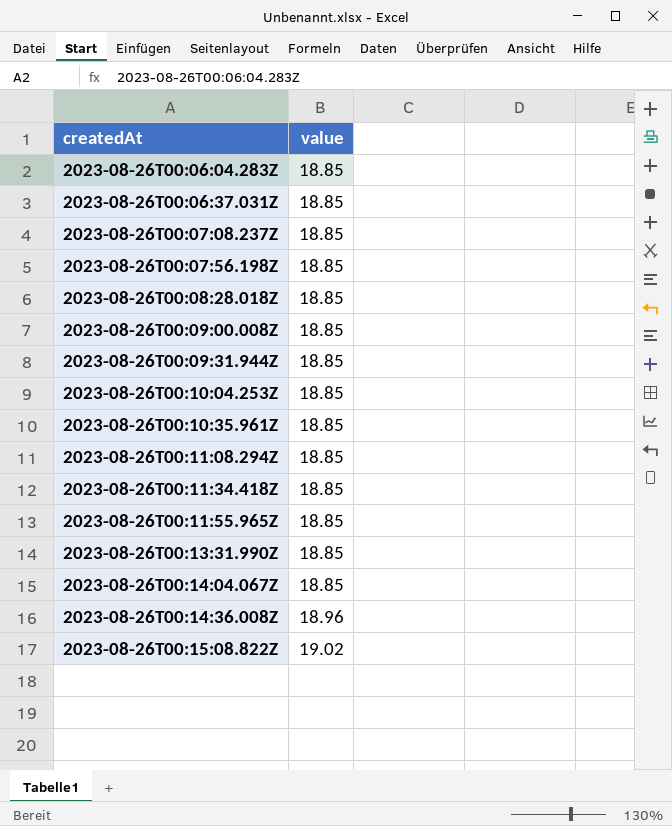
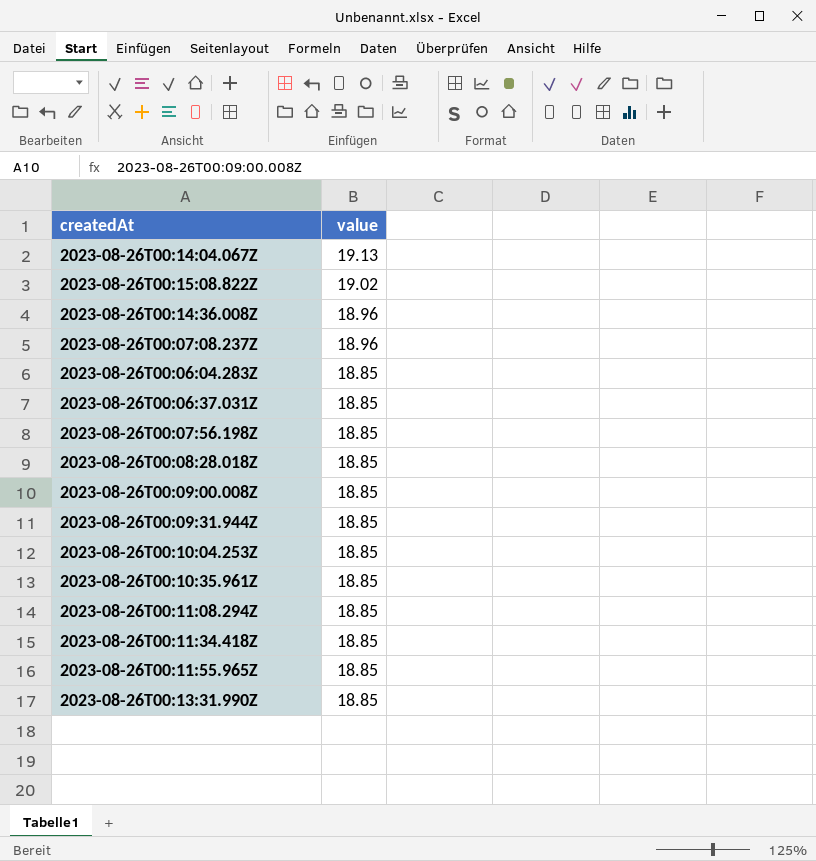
row order: createdAt ascending -> value descending
2023-08-26T00:14:04.067Z | value: 18.85 -> 19.13
2023-08-26T00:07:08.237Z | value: 18.85 -> 18.96

